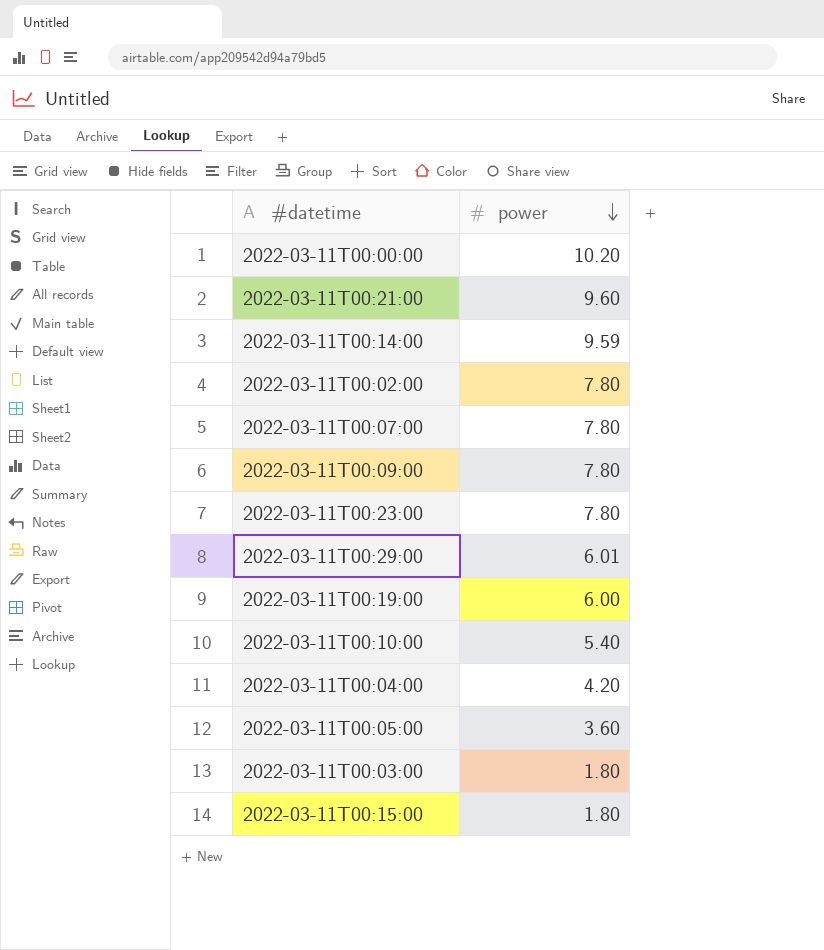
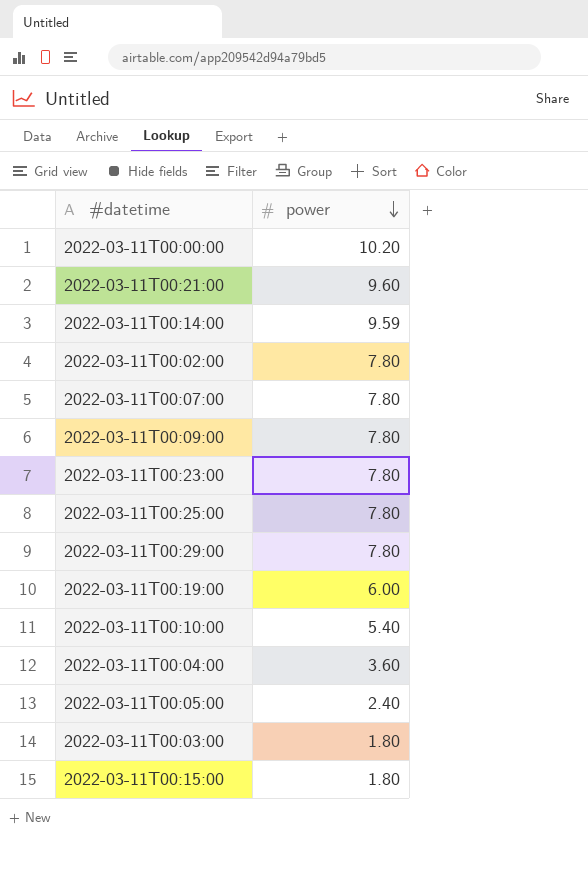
row 2022-03-11T00:25:00: none -> 7.80
2022-03-11T00:29:00 | power: 6.01 -> 7.80
2022-03-11T00:04:00 | power: 4.20 -> 3.60
2022-03-11T00:05:00 | power: 3.60 -> 2.40

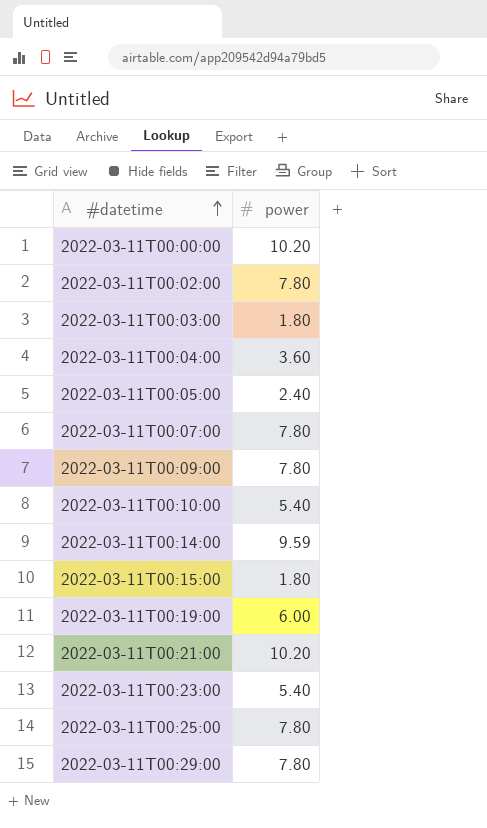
row order: power descending -> #datetime ascending
2022-03-11T00:21:00 | power: 9.60 -> 10.20
2022-03-11T00:23:00 | power: 7.80 -> 5.40

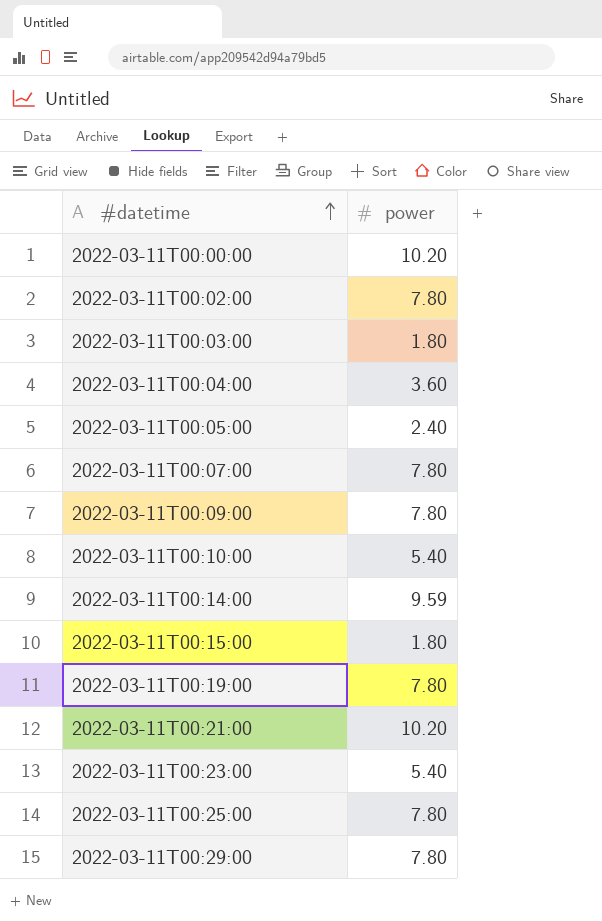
2022-03-11T00:19:00 | power: 6.00 -> 7.80

